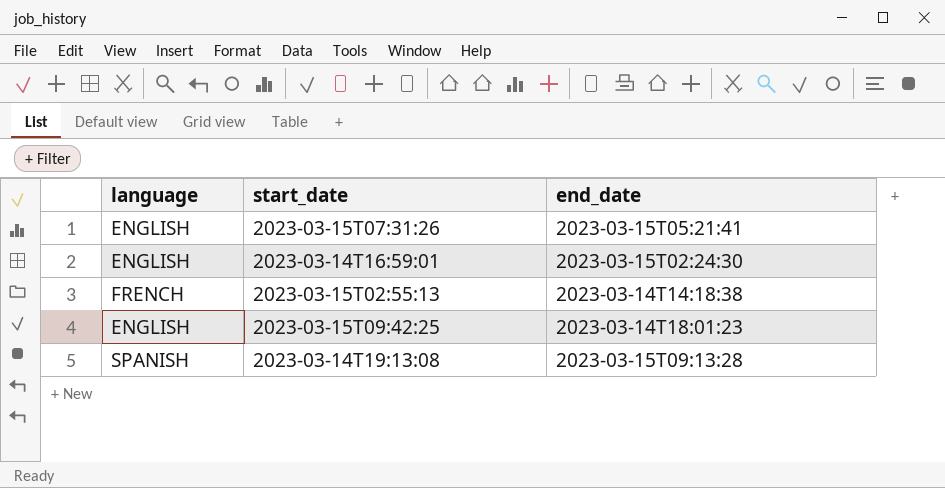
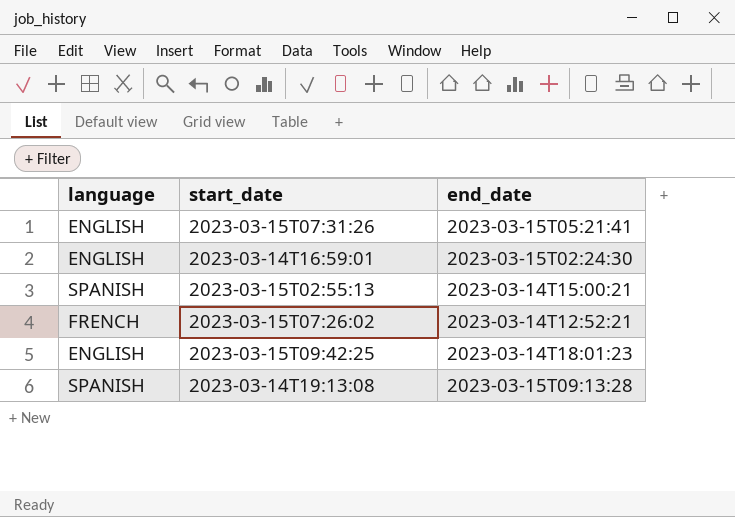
2023-03-15T02:55:13 | language: FRENCH -> SPANISH
2023-03-15T02:55:13 | end_date: 2023-03-14T14:18:38 -> 2023-03-14T15:00:21
row 2023-03-15T07:26:02: none -> FRENCH | 2023-03-14T12:52:21

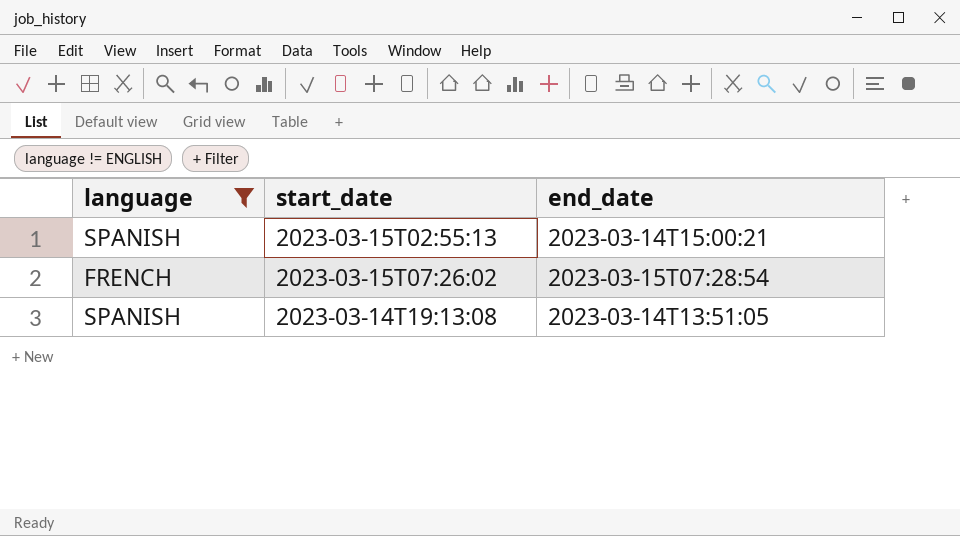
filter: none -> language != ENGLISH
2023-03-15T07:26:02 | end_date: 2023-03-14T12:52:21 -> 2023-03-15T07:28:54
2023-03-14T19:13:08 | end_date: 2023-03-15T09:13:28 -> 2023-03-14T13:51:05

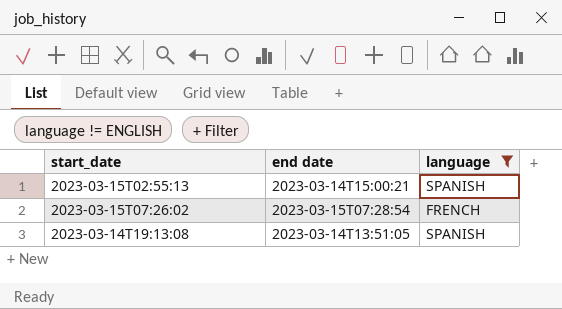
column name: end_date -> end date
column language | position: 1 -> 3

